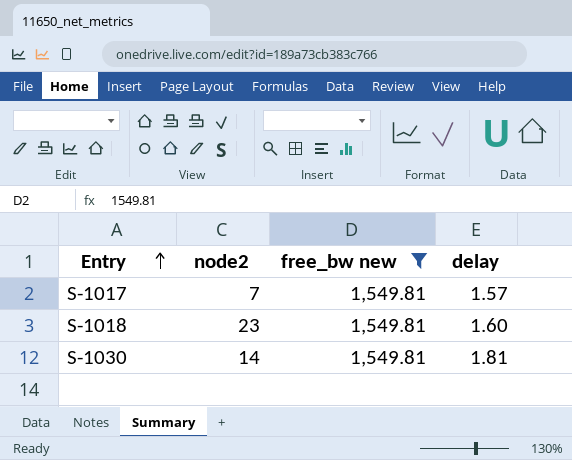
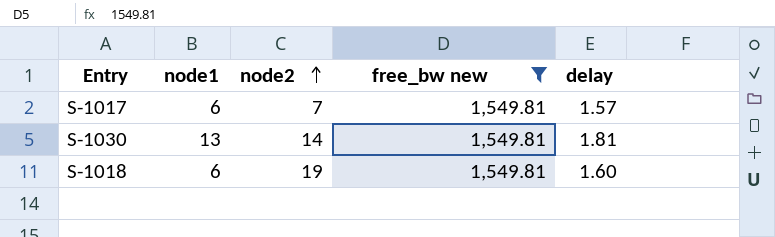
row order: Entry ascending -> node2 ascending
column node1 | position: none -> 2
S-1018 | node2: 23 -> 19

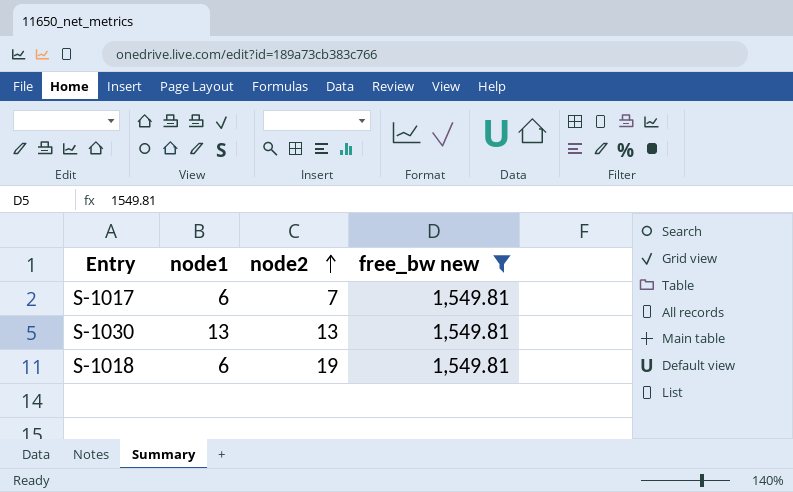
column delay | position: 5 -> none
S-1030 | node2: 14 -> 13

